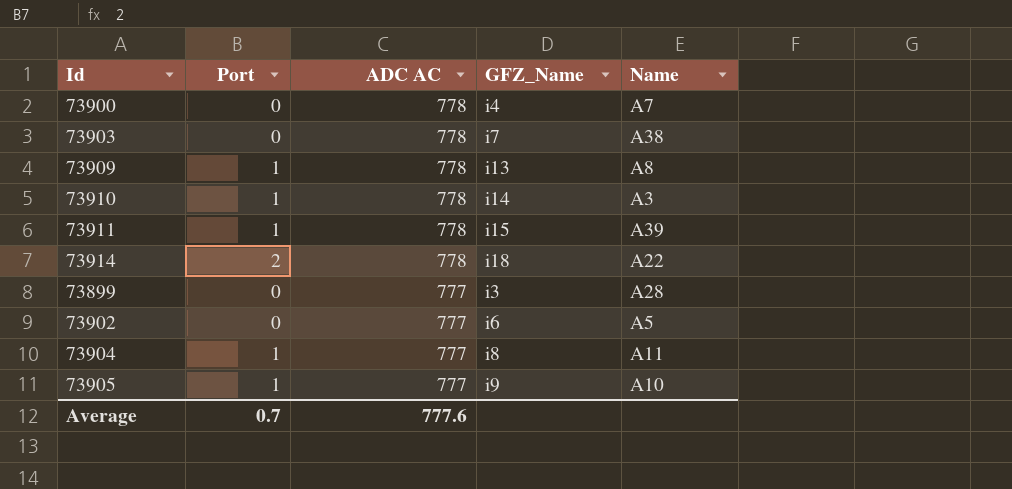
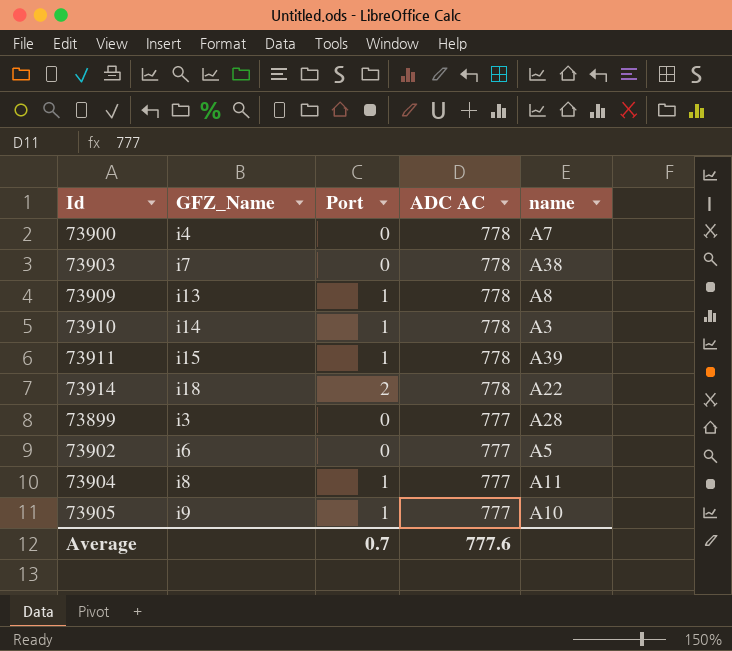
column GFZ_Name | position: 4 -> 2
column name: Name -> name

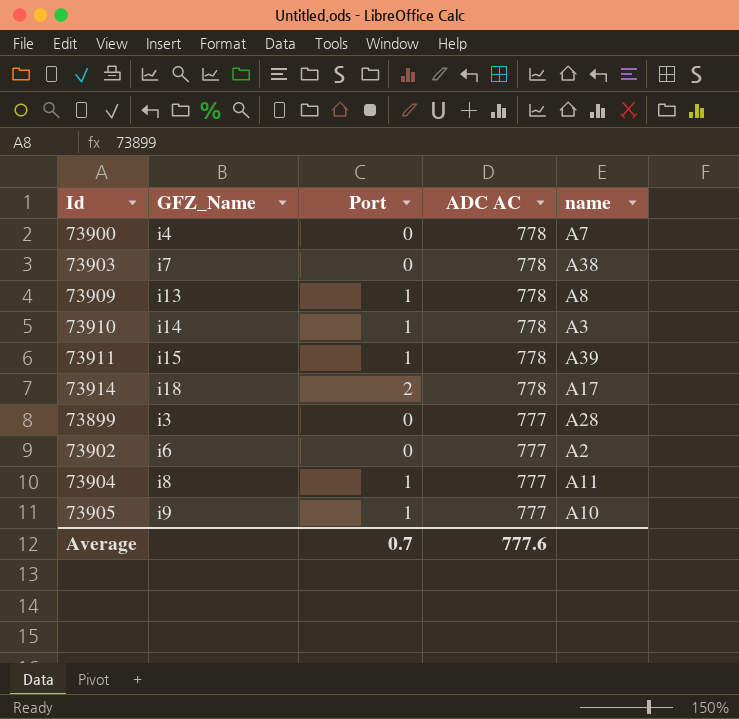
73914 | name: A22 -> A17
73902 | name: A5 -> A2

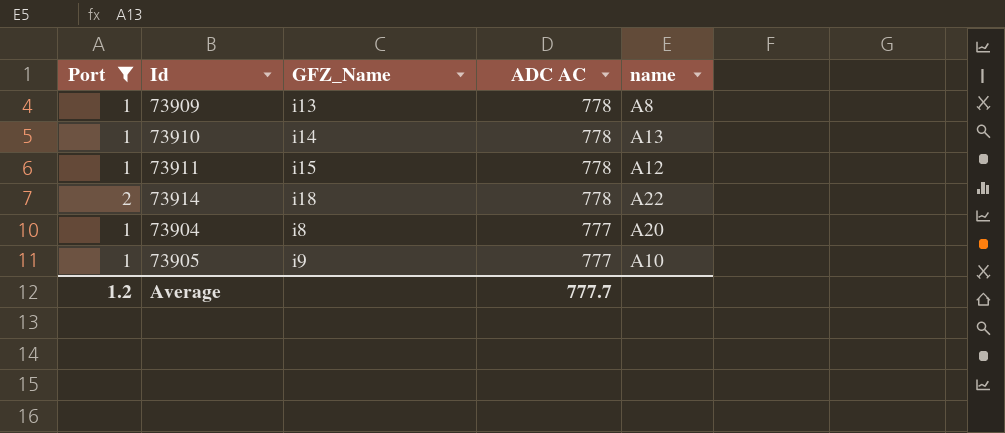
filter: none -> Port != 0
column Port | position: 3 -> 1
73910 | name: A3 -> A13
73911 | name: A39 -> A12
73914 | name: A17 -> A22
73904 | name: A11 -> A20
Average | Port: 0.7 -> 1.2
Average | ADC AC: 777.6 -> 777.7

